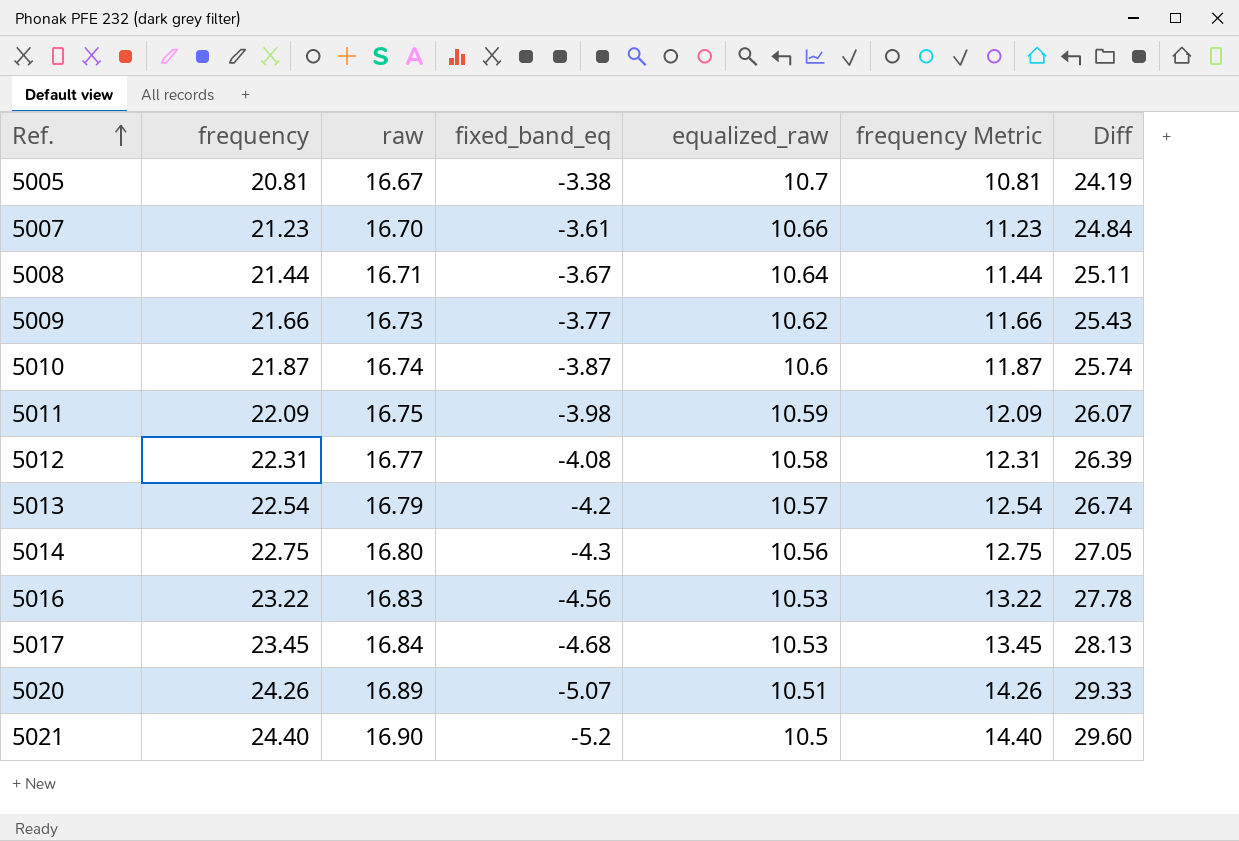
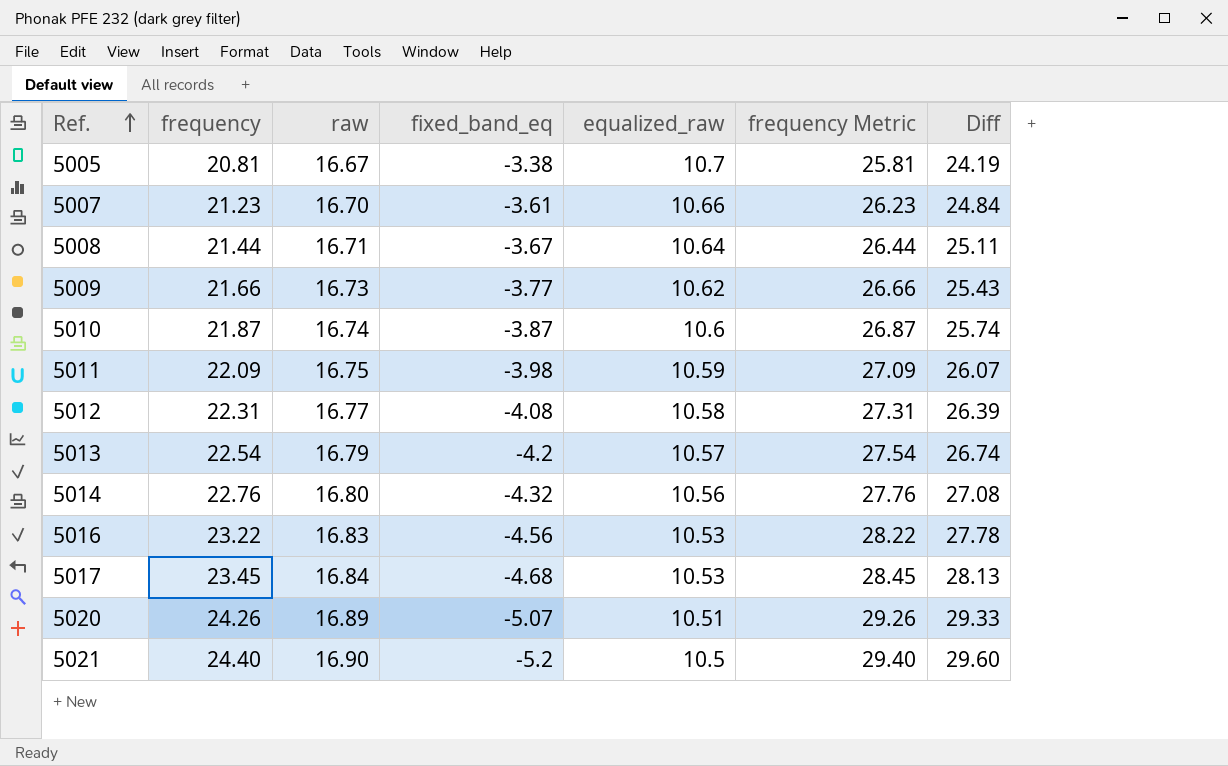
column frequency Metric | formula: [frequency] - 10 -> [frequency] + 5
5014 | frequency: 22.75 -> 22.76
5014 | fixed_band_eq: -4.3 -> -4.32
5014 | Diff: 27.05 -> 27.08

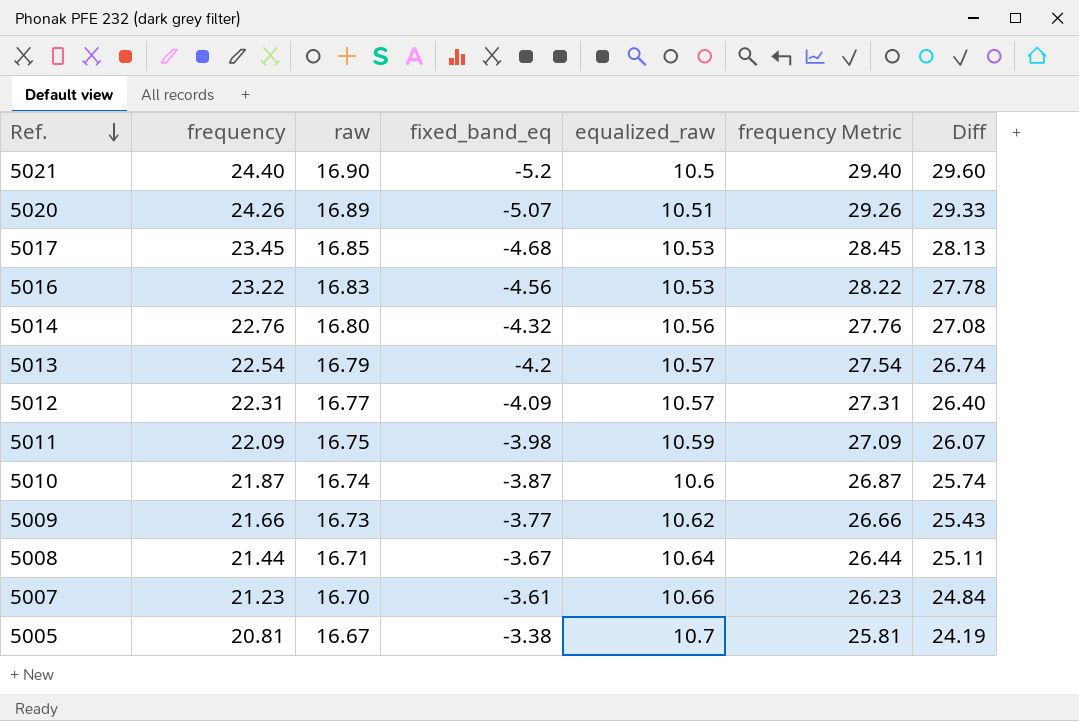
row order: Ref. ascending -> Ref. descending
5017 | raw: 16.84 -> 16.85
5012 | fixed_band_eq: -4.08 -> -4.09
5012 | equalized_raw: 10.58 -> 10.57
5012 | Diff: 26.39 -> 26.40

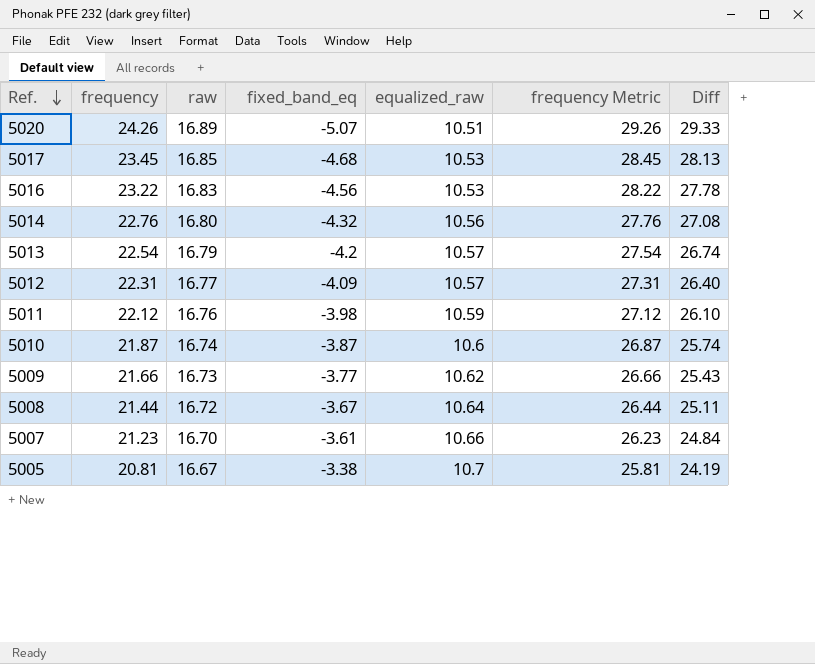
row 5021: 24.40 | 16.90 | -5.2 | 10.5 | 29.40 | 29.60 -> none
5011 | frequency: 22.09 -> 22.12
5011 | raw: 16.75 -> 16.76
5011 | frequency Metric: 27.09 -> 27.12
5011 | Diff: 26.07 -> 26.10
5008 | raw: 16.71 -> 16.72

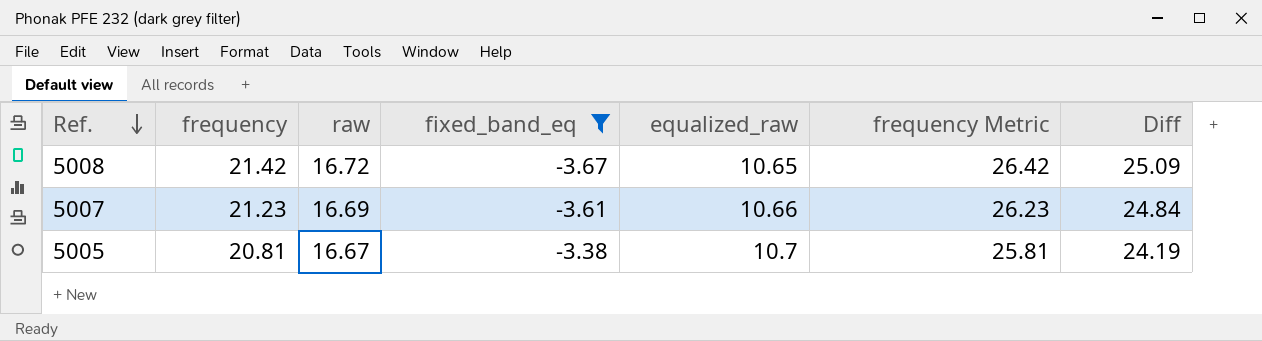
filter: none -> fixed_band_eq >= -3.67
5008 | frequency: 21.44 -> 21.42
5008 | equalized_raw: 10.64 -> 10.65
5008 | frequency Metric: 26.44 -> 26.42
5008 | Diff: 25.11 -> 25.09
5007 | raw: 16.70 -> 16.69

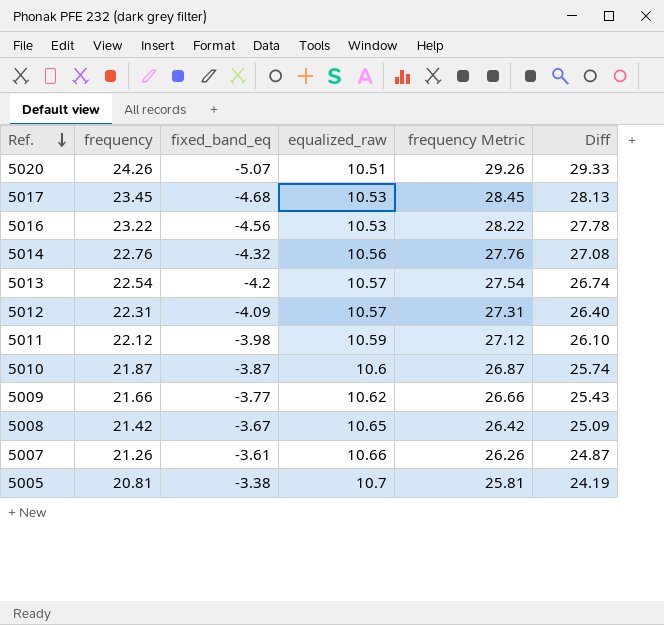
filter: fixed_band_eq >= -3.67 -> none
column raw | position: 3 -> none
5007 | frequency: 21.23 -> 21.26
5007 | frequency Metric: 26.23 -> 26.26
5007 | Diff: 24.84 -> 24.87

